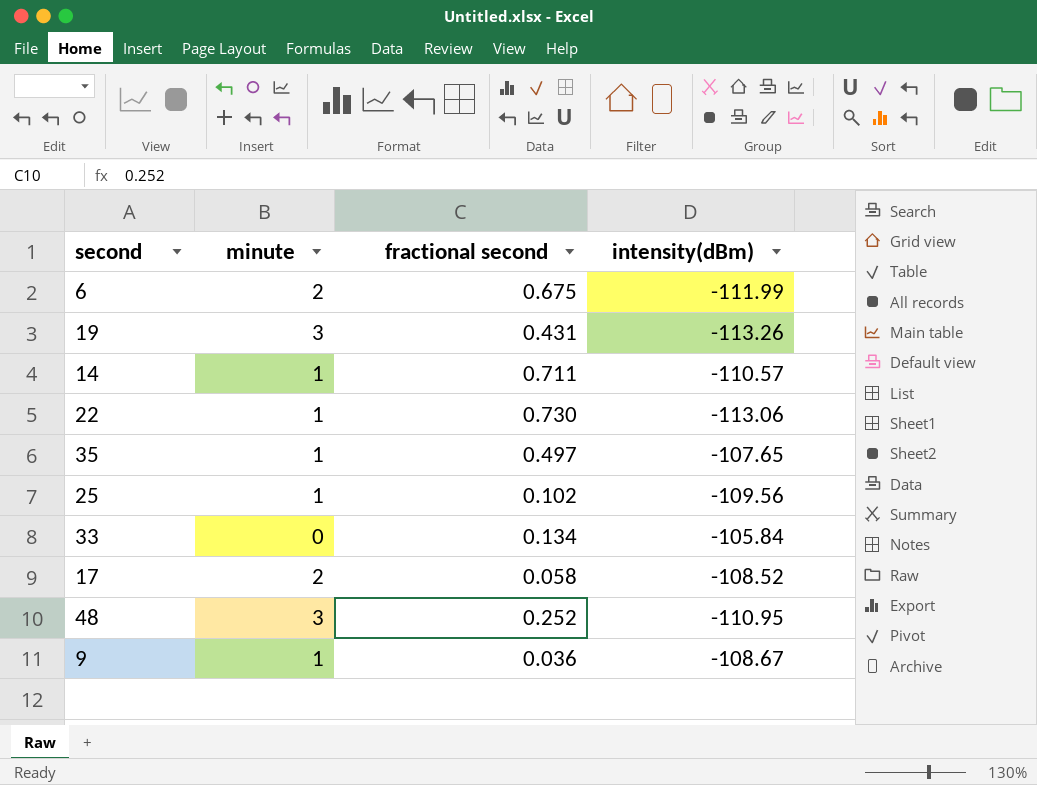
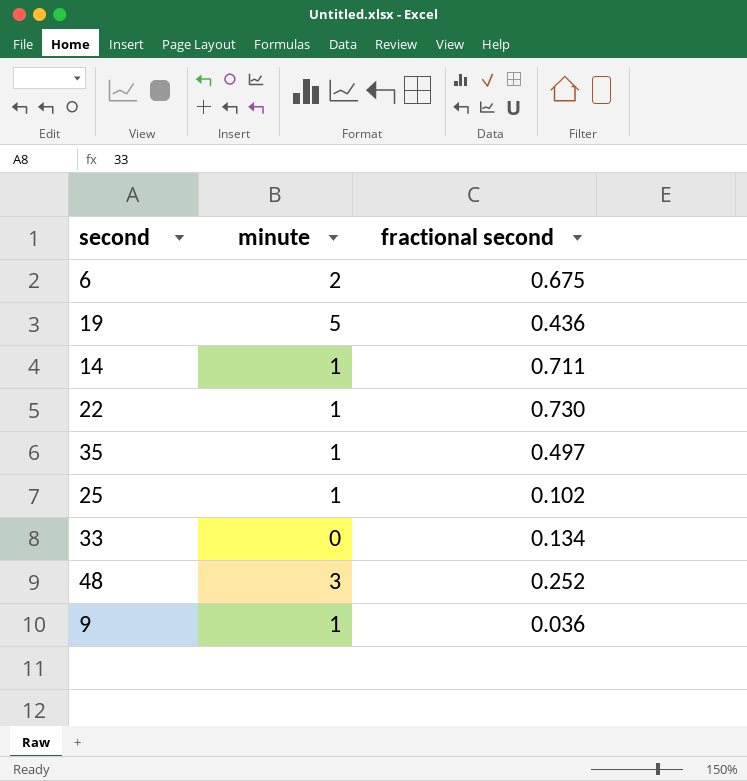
column intensity(dBm) | position: 4 -> none
row 17: 2 | 0.058 | -108.52 -> none
19 | minute: 3 -> 5
19 | fractional second: 0.431 -> 0.436

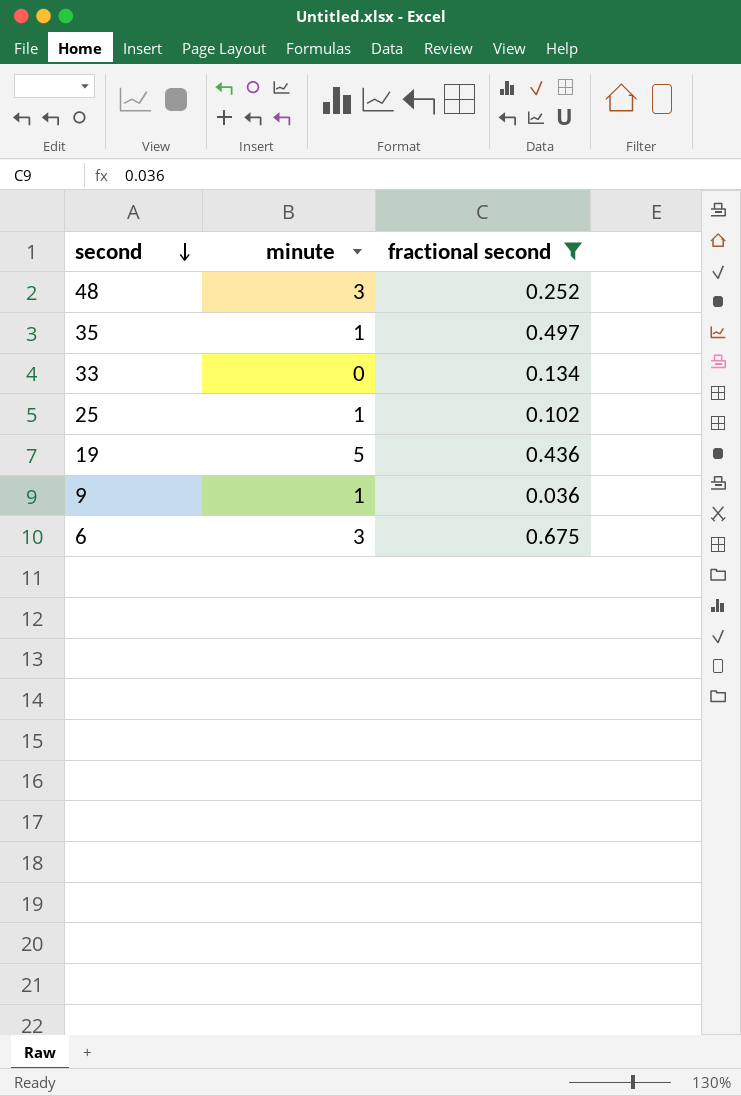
filter: none -> fractional second <= 0.675
row order: none -> second descending
6 | minute: 2 -> 3

